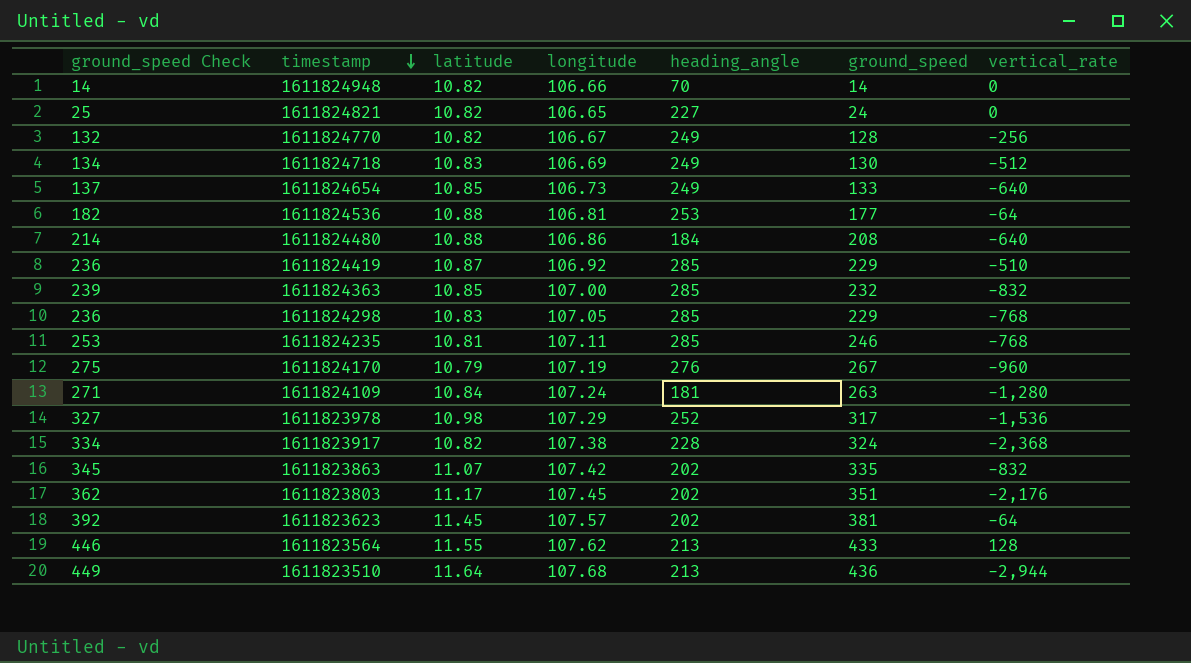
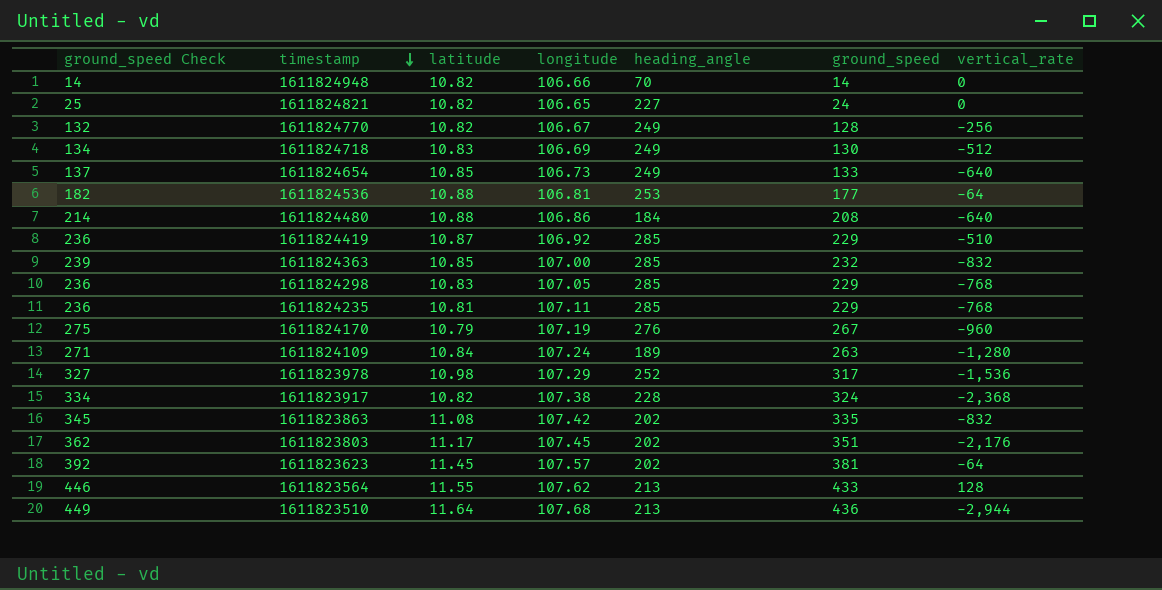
1611824235 | ground_speed Check: 253 -> 236
1611824235 | ground_speed: 246 -> 229
1611824109 | heading_angle: 181 -> 189
1611823863 | latitude: 11.07 -> 11.08

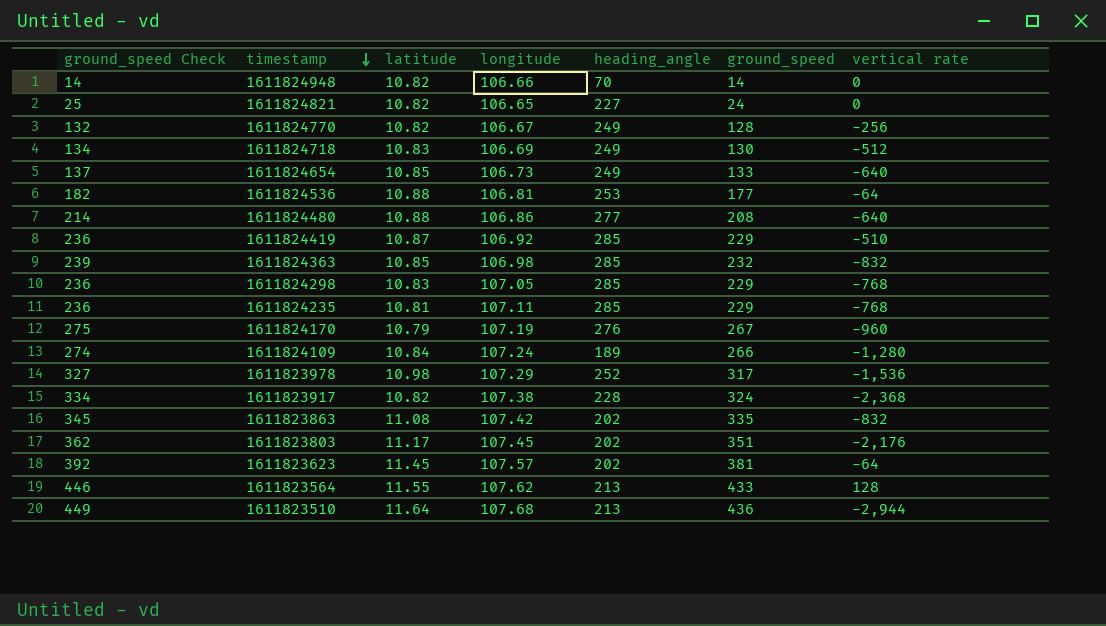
column name: vertical_rate -> vertical rate
1611824480 | heading_angle: 184 -> 277
1611824363 | longitude: 107.00 -> 106.98
1611824109 | ground_speed Check: 271 -> 274
1611824109 | ground_speed: 263 -> 266

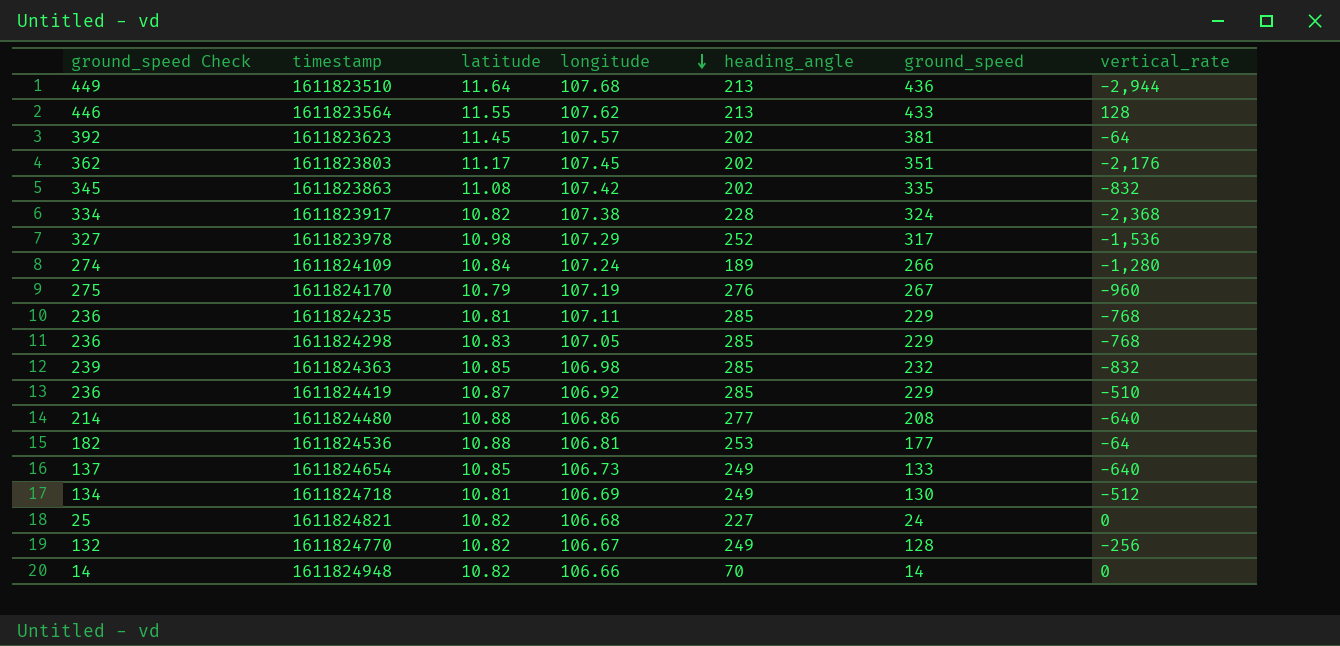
row order: timestamp descending -> longitude descending
column name: vertical rate -> vertical_rate
1611824718 | latitude: 10.83 -> 10.81
1611824821 | longitude: 106.65 -> 106.68

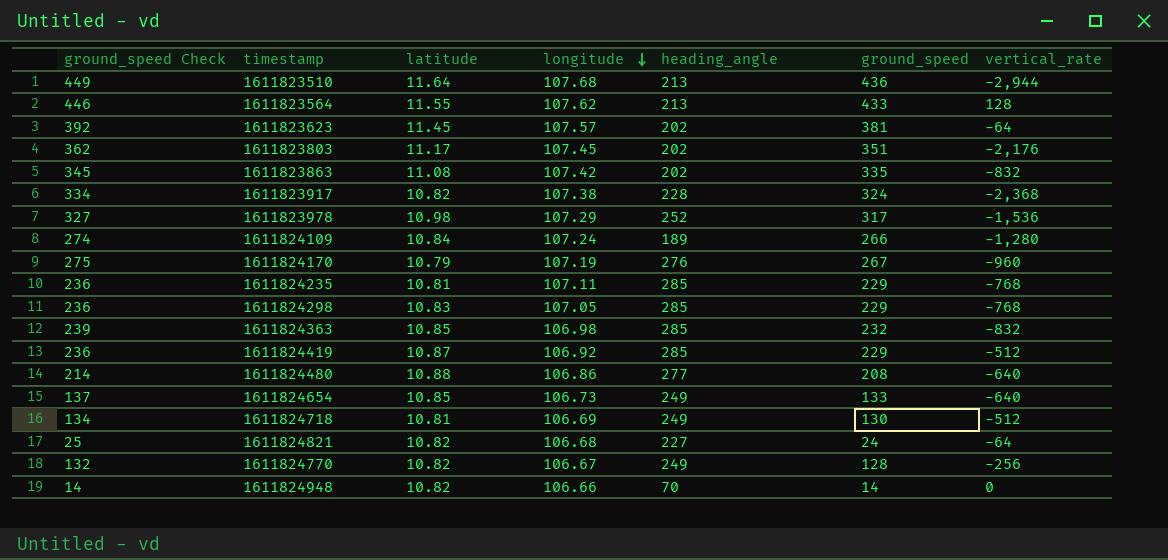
row 1611824536: 182 | 10.88 | 106.81 | 253 | 177 | -64 -> none
1611824419 | vertical_rate: -510 -> -512
1611824821 | vertical_rate: 0 -> -64

